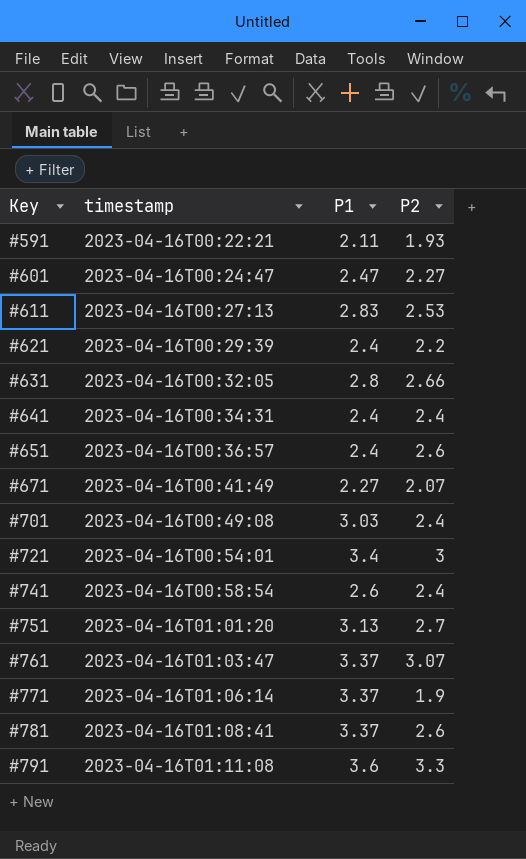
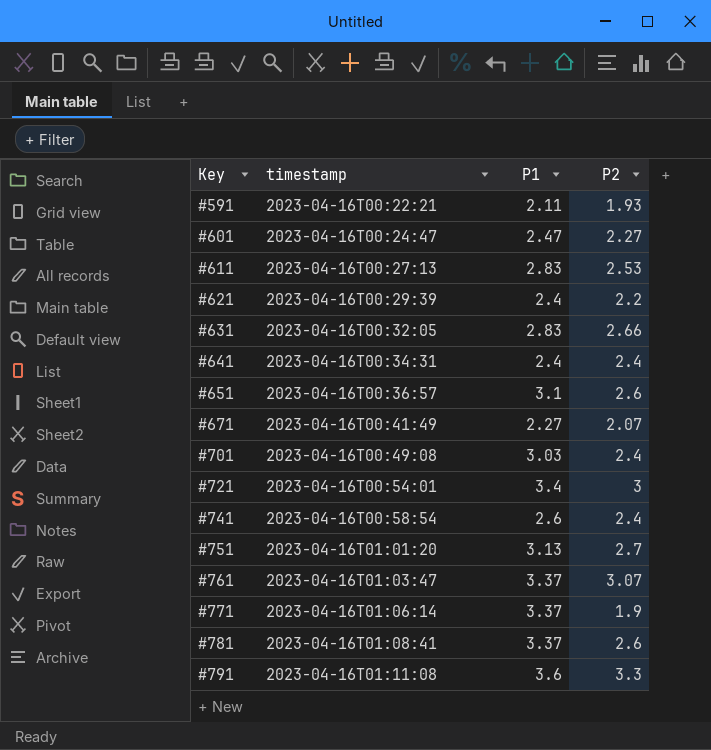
#631 | P1: 2.8 -> 2.83
#651 | P1: 2.4 -> 3.1

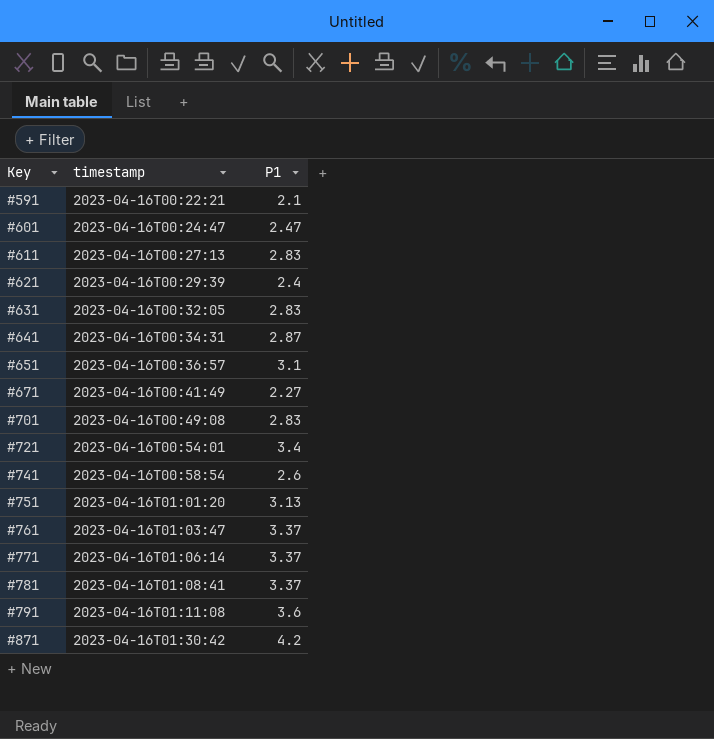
column P2 | position: 4 -> none
#591 | P1: 2.11 -> 2.1
#641 | P1: 2.4 -> 2.87
#701 | P1: 3.03 -> 2.83
row #871: none -> 2023-04-16T01:30:42 | 4.2

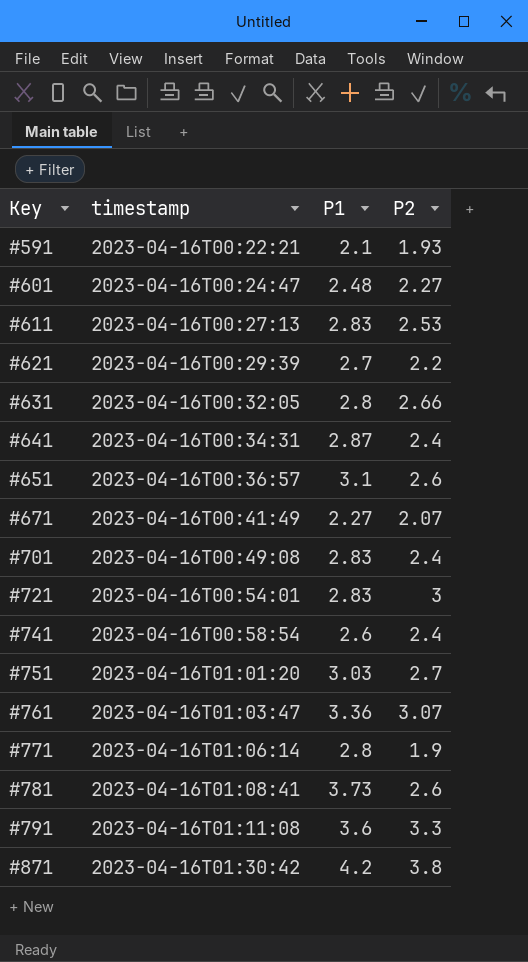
column P2 | position: none -> 4
#601 | P1: 2.47 -> 2.48
#621 | P1: 2.4 -> 2.7
#631 | P1: 2.83 -> 2.8
#721 | P1: 3.4 -> 2.83
#751 | P1: 3.13 -> 3.03
#761 | P1: 3.37 -> 3.36
#771 | P1: 3.37 -> 2.8
#781 | P1: 3.37 -> 3.73

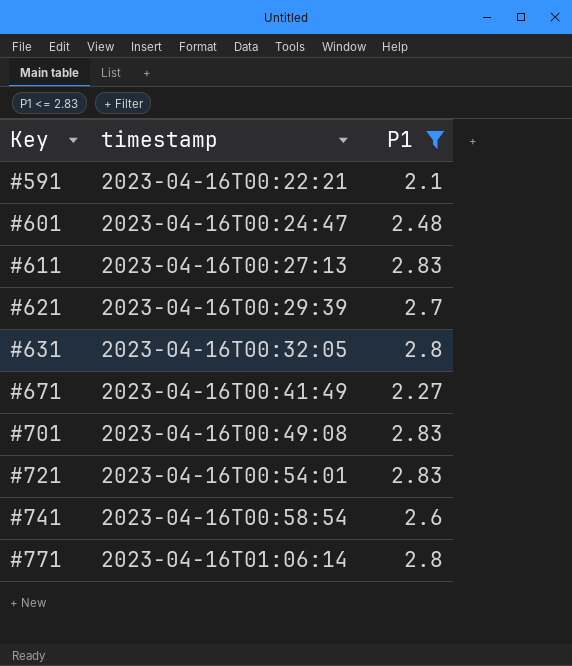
filter: none -> P1 <= 2.83
column P2 | position: 4 -> none

